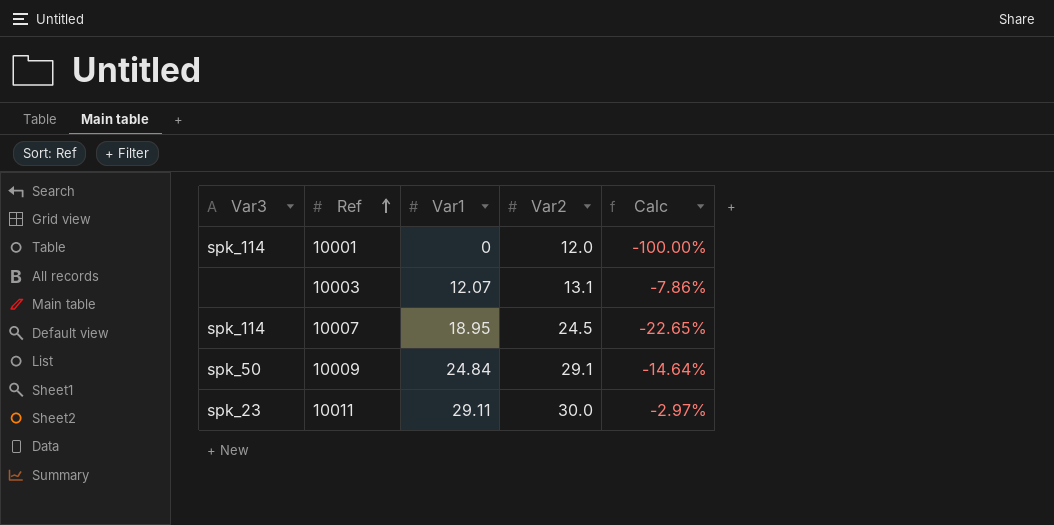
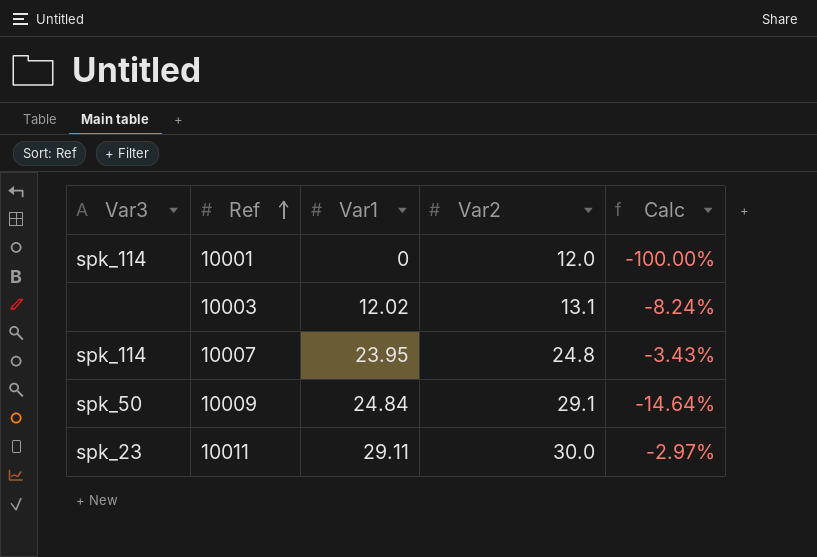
10003 | Var1: 12.07 -> 12.02
10003 | Calc: -7.86% -> -8.24%
10007 | Var1: 18.95 -> 23.95
10007 | Var2: 24.5 -> 24.8
10007 | Calc: -22.65% -> -3.43%

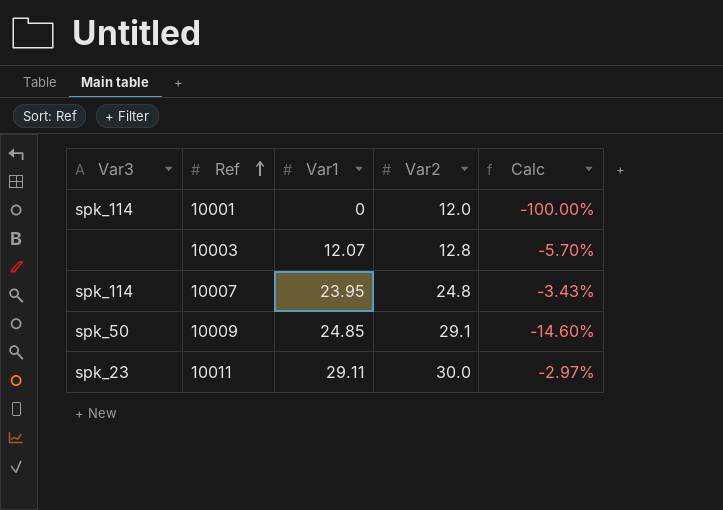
10003 | Var1: 12.02 -> 12.07
10003 | Var2: 13.1 -> 12.8
10003 | Calc: -8.24% -> -5.70%
10009 | Var1: 24.84 -> 24.85
10009 | Calc: -14.64% -> -14.60%

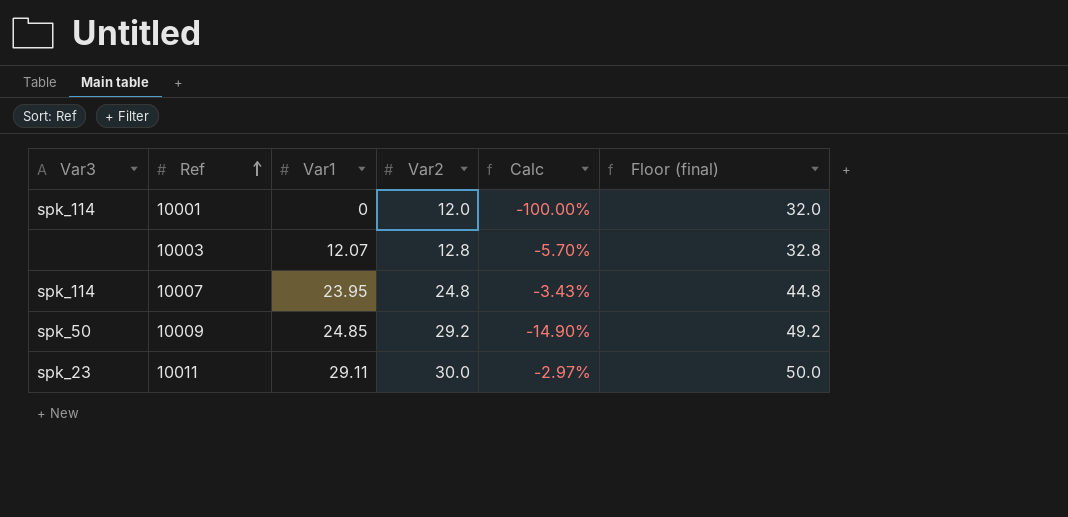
column Floor (final) | formula: none -> [Var2] + 20
10009 | Var2: 29.1 -> 29.2
10009 | Calc: -14.60% -> -14.90%

